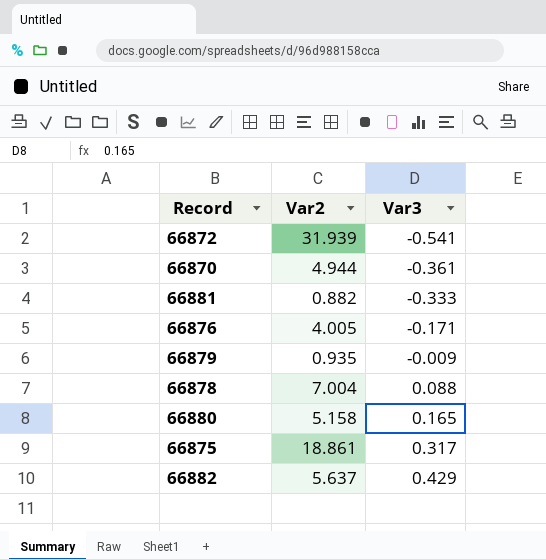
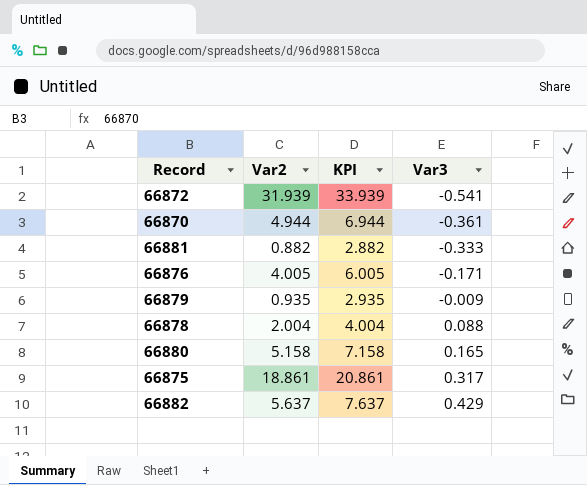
column KPI | formula: none -> [Var2] + 2
66878 | Var2: 7.004 -> 2.004

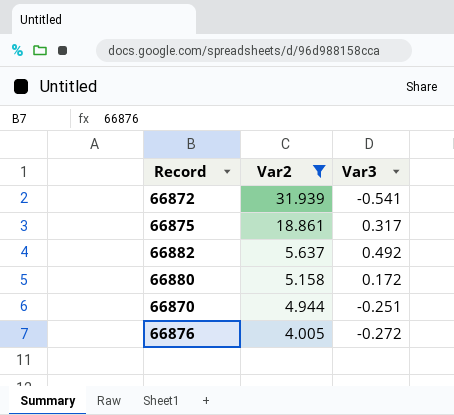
filter: none -> Var2 >= 4.005
row order: Var3 ascending -> Var2 descending
column KPI | formula: [Var2] + 2 -> none
66882 | Var3: 0.429 -> 0.492
66880 | Var3: 0.165 -> 0.172
66870 | Var3: -0.361 -> -0.251
66876 | Var3: -0.171 -> -0.272

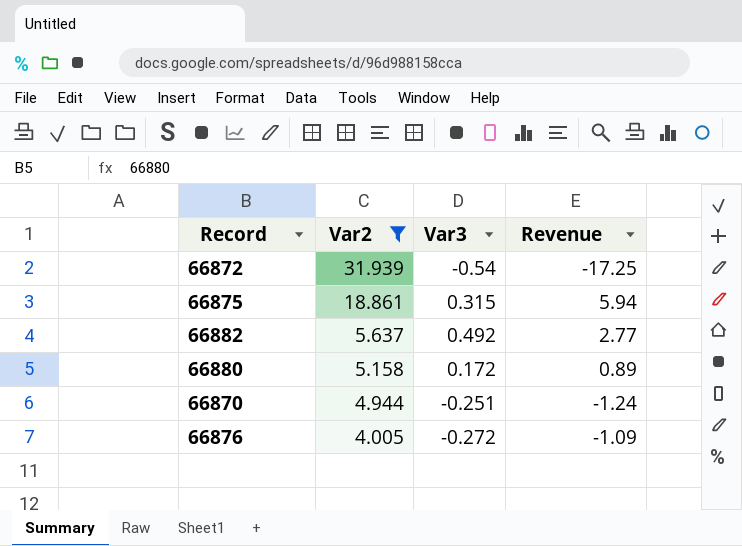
column Revenue | formula: none -> [Var2] * [Var3]
66872 | Var3: -0.541 -> -0.54
66875 | Var3: 0.317 -> 0.315

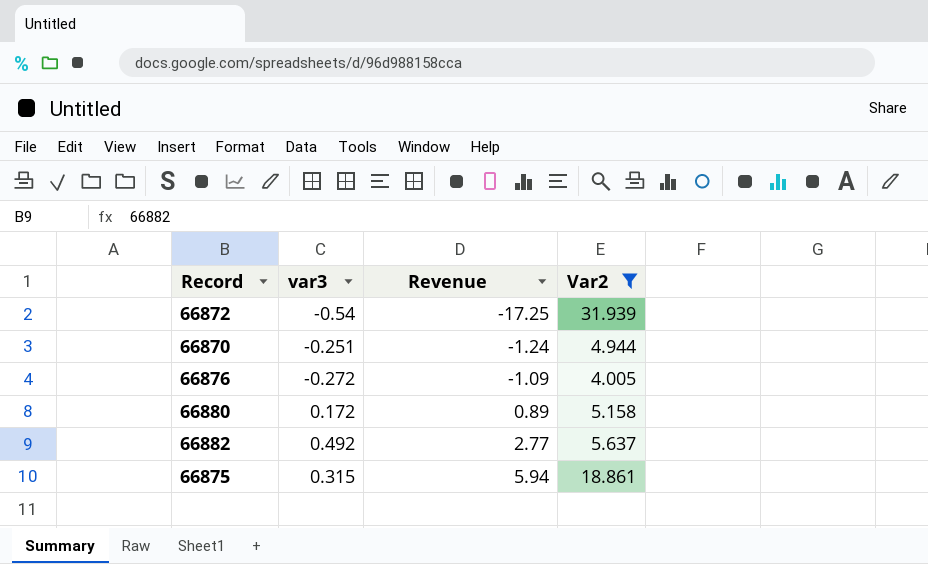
row order: Var2 descending -> Revenue ascending
column name: Var3 -> var3
column Var2 | position: 2 -> 4

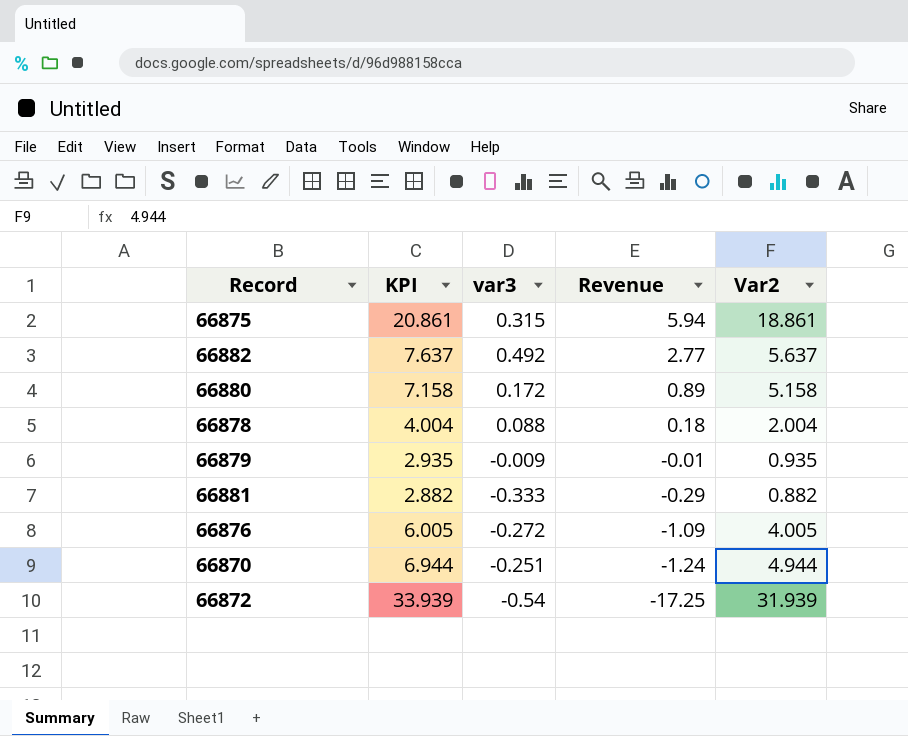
filter: Var2 >= 4.005 -> none
row order: Revenue ascending -> Revenue descending
column KPI | formula: none -> [Var2] + 2

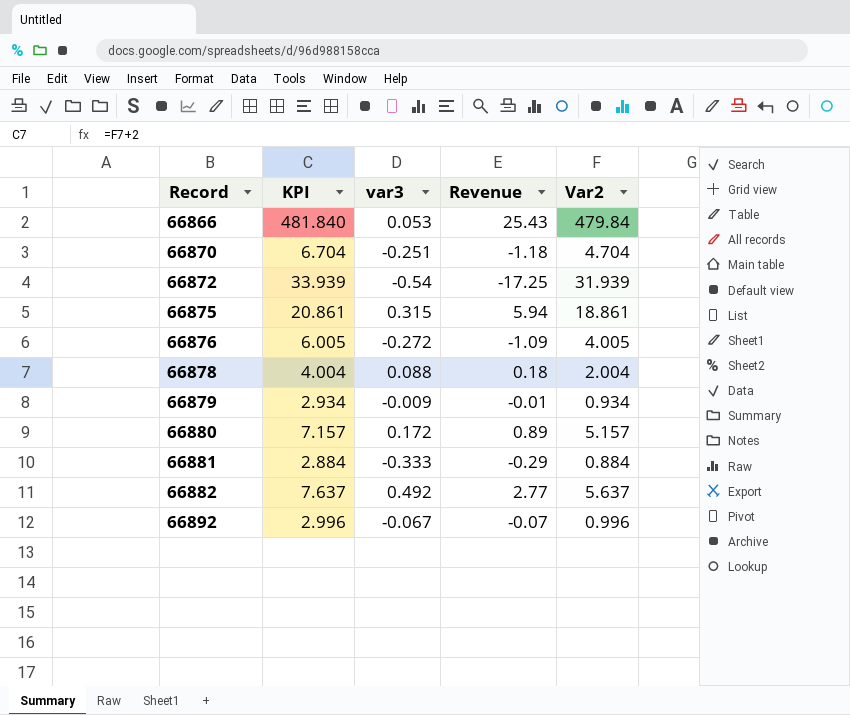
row order: Revenue descending -> Record ascending
row 66866: none -> 481.840 | 0.053 | 25.43 | 479.84
66870 | KPI: 6.944 -> 6.704
66870 | Revenue: -1.24 -> -1.18
66870 | Var2: 4.944 -> 4.704
66879 | KPI: 2.935 -> 2.934
66879 | Var2: 0.935 -> 0.934
66880 | KPI: 7.158 -> 7.157
66880 | Var2: 5.158 -> 5.157
66881 | KPI: 2.882 -> 2.884
66881 | Var2: 0.882 -> 0.884
row 66892: none -> 2.996 | -0.067 | -0.07 | 0.996

